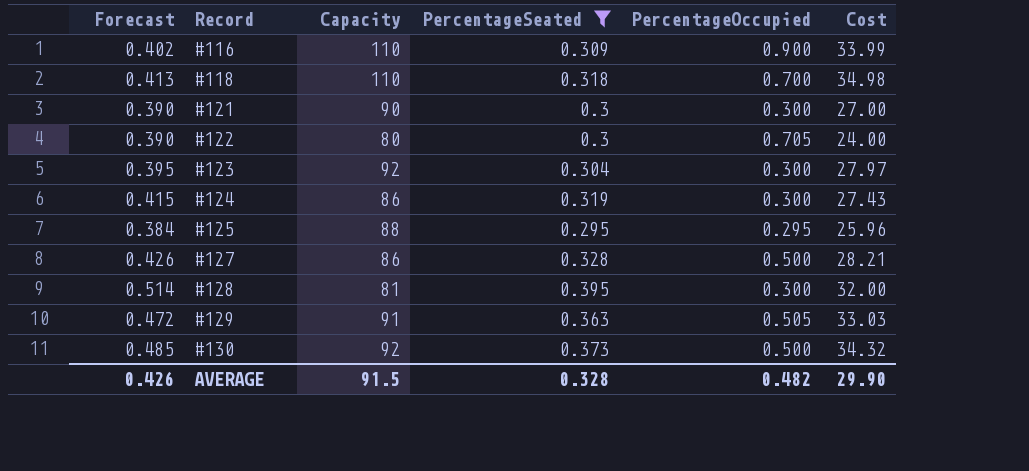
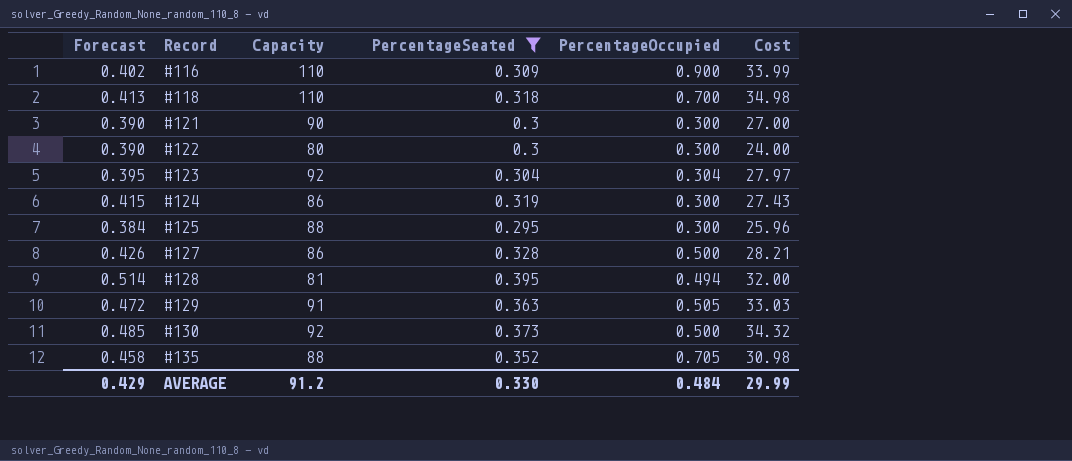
#122 | PercentageOccupied: 0.705 -> 0.300
#123 | PercentageOccupied: 0.300 -> 0.304
#125 | PercentageOccupied: 0.295 -> 0.300
#128 | PercentageOccupied: 0.300 -> 0.494
row #135: none -> 0.458 | 88 | 0.352 | 0.705 | 30.98
AVERAGE | Forecast: 0.426 -> 0.429
AVERAGE | Capacity: 91.5 -> 91.2
AVERAGE | PercentageSeated: 0.328 -> 0.330
AVERAGE | PercentageOccupied: 0.482 -> 0.484
AVERAGE | Cost: 29.90 -> 29.99

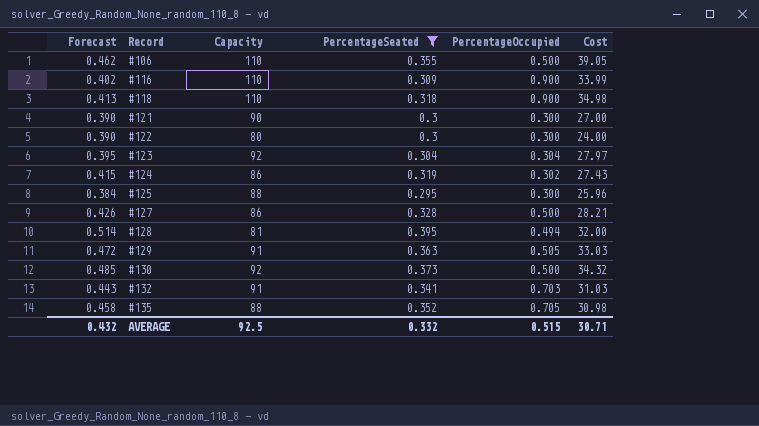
row #106: none -> 0.462 | 110 | 0.355 | 0.500 | 39.05
#118 | PercentageOccupied: 0.700 -> 0.900
#124 | PercentageOccupied: 0.300 -> 0.302
row #132: none -> 0.443 | 91 | 0.341 | 0.703 | 31.03
AVERAGE | Forecast: 0.429 -> 0.432
AVERAGE | Capacity: 91.2 -> 92.5
AVERAGE | PercentageSeated: 0.330 -> 0.332
AVERAGE | PercentageOccupied: 0.484 -> 0.515
AVERAGE | Cost: 29.99 -> 30.71

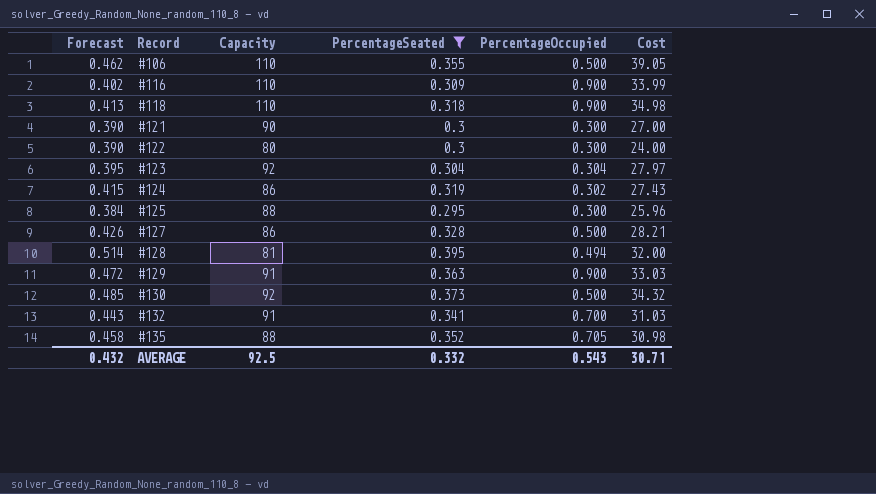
#129 | PercentageOccupied: 0.505 -> 0.900
#132 | PercentageOccupied: 0.703 -> 0.700
AVERAGE | PercentageOccupied: 0.515 -> 0.543

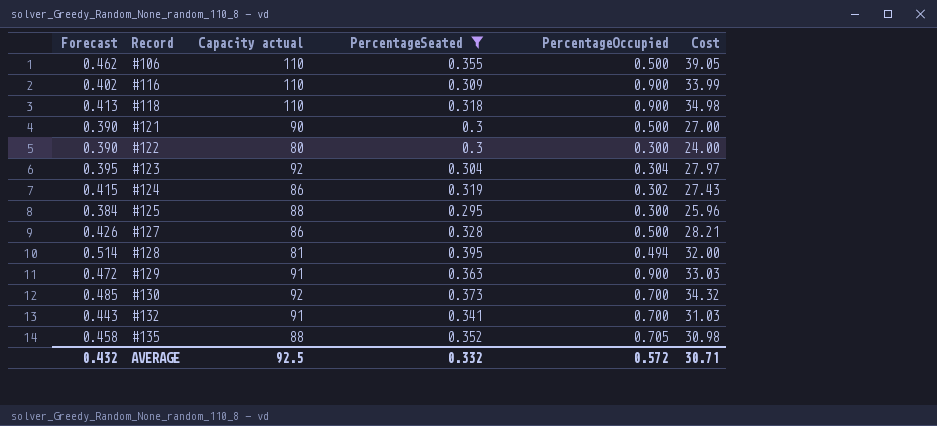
column name: Capacity -> Capacity actual
#121 | PercentageOccupied: 0.300 -> 0.500
#130 | PercentageOccupied: 0.500 -> 0.700
AVERAGE | PercentageOccupied: 0.543 -> 0.572

